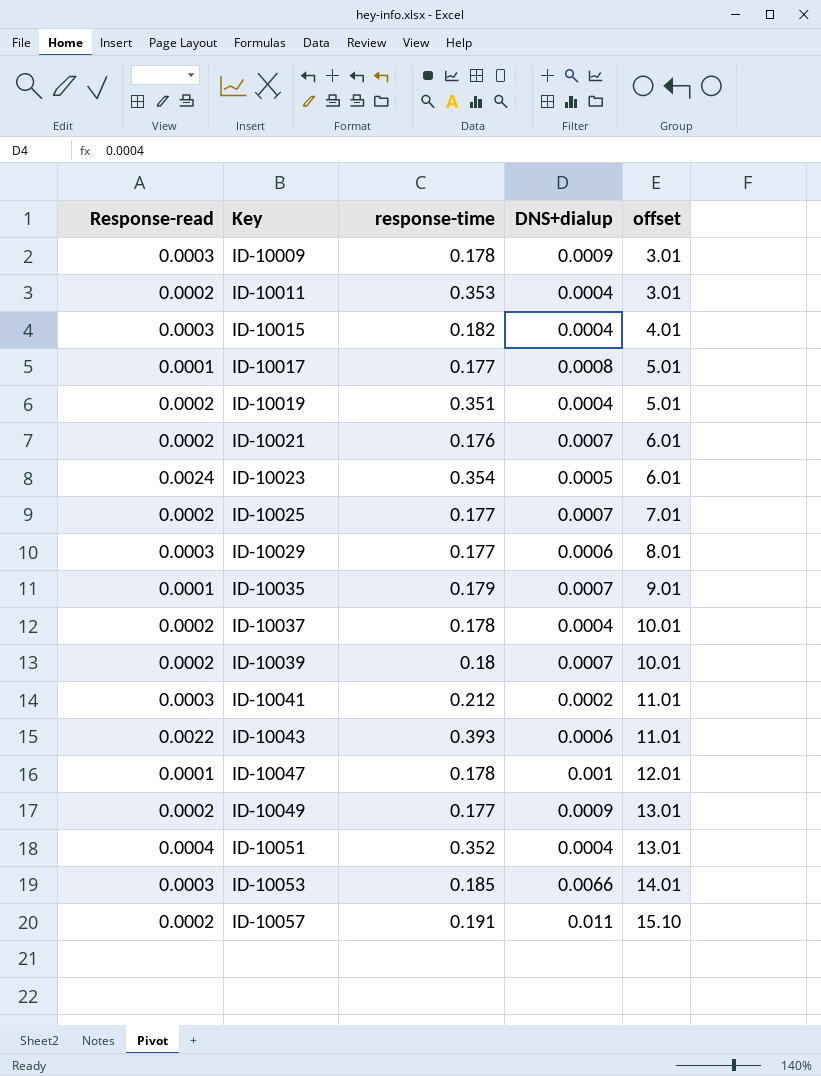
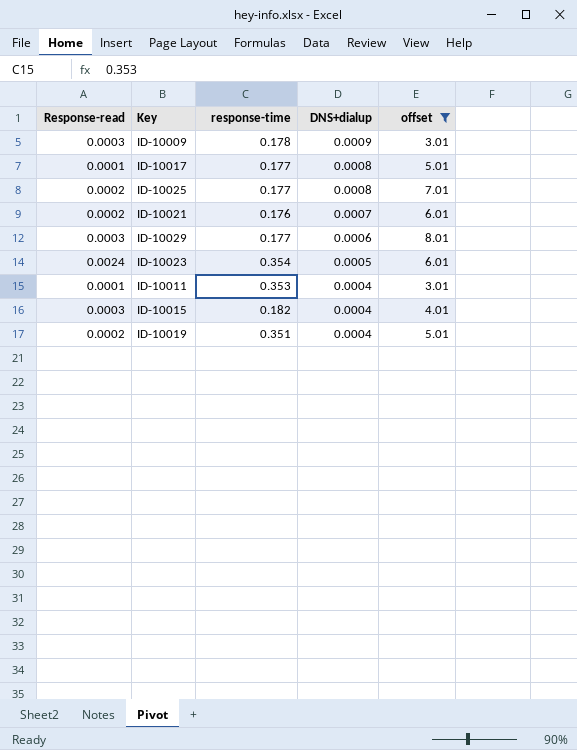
filter: none -> offset <= 8.01
row order: Key ascending -> DNS+dialup descending
ID-10025 | DNS+dialup: 0.0007 -> 0.0008
ID-10011 | Response-read: 0.0002 -> 0.0001

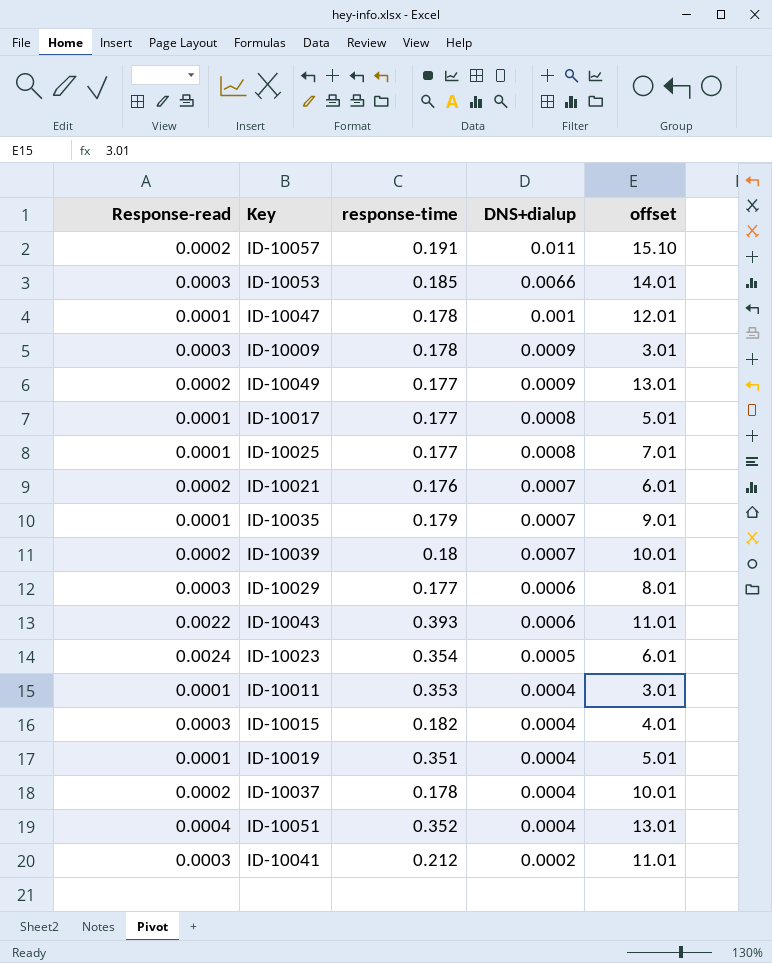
filter: offset <= 8.01 -> none
ID-10025 | Response-read: 0.0002 -> 0.0001
ID-10019 | Response-read: 0.0002 -> 0.0001

